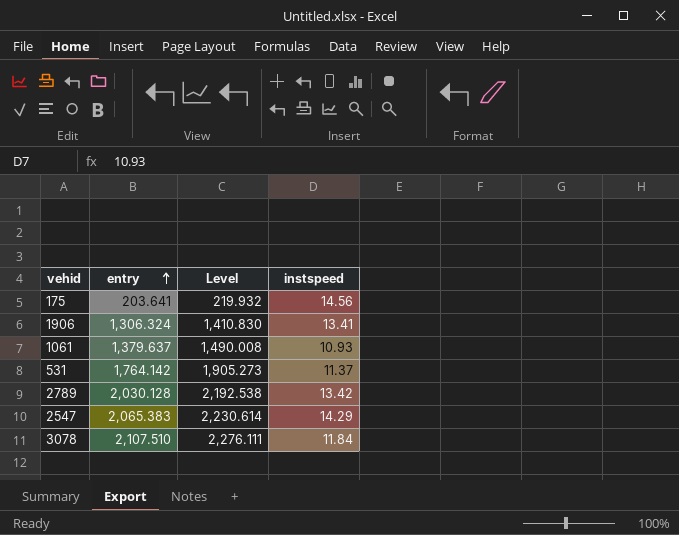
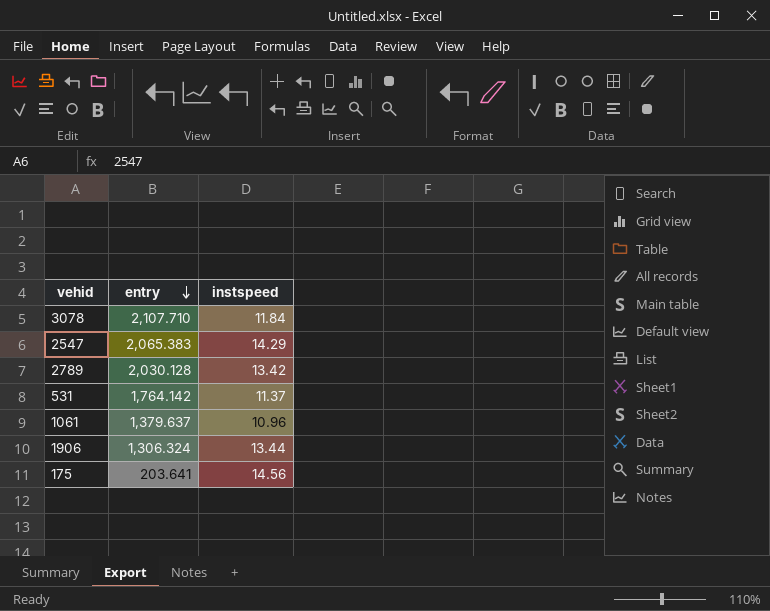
row order: entry ascending -> entry descending
column Level | formula: [entry] * 1.08 -> none
3078 | entry: 2,107.510 -> 2,107.710
1061 | instspeed: 10.93 -> 10.96
1906 | instspeed: 13.41 -> 13.44

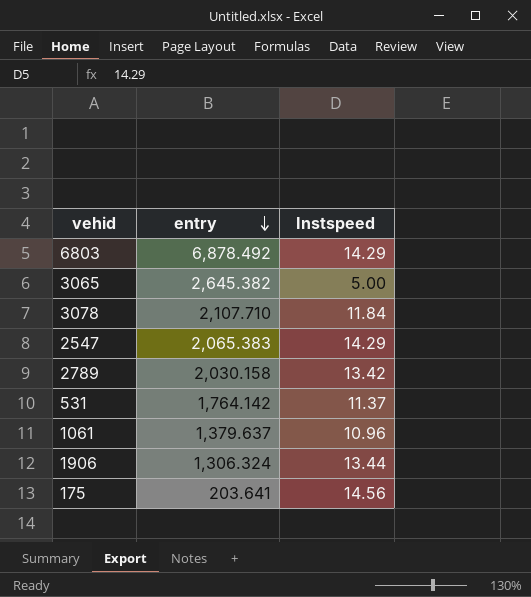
column name: instspeed -> Instspeed
row 6803: none -> 6,878.492 | 14.29
row 3065: none -> 2,645.382 | 5.00
2789 | entry: 2,030.128 -> 2,030.158

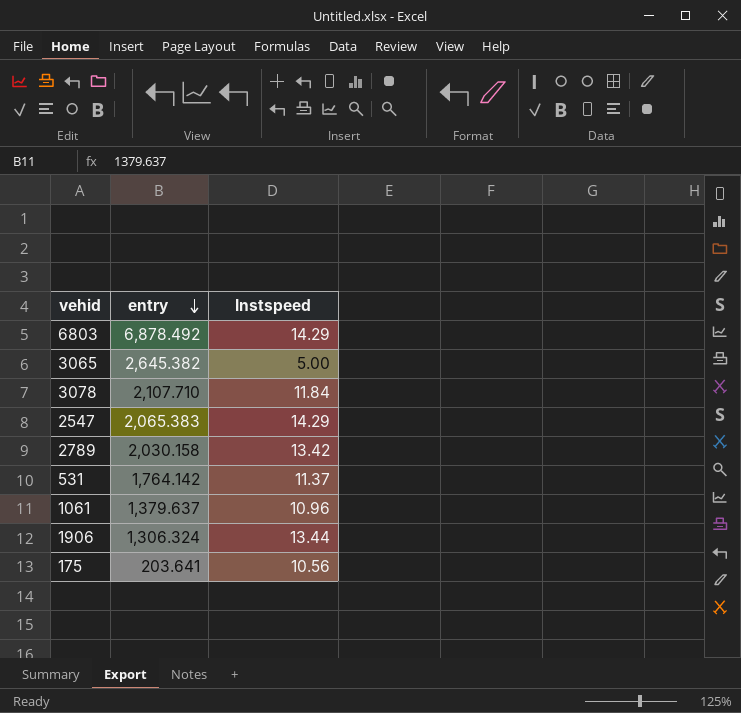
175 | Instspeed: 14.56 -> 10.56

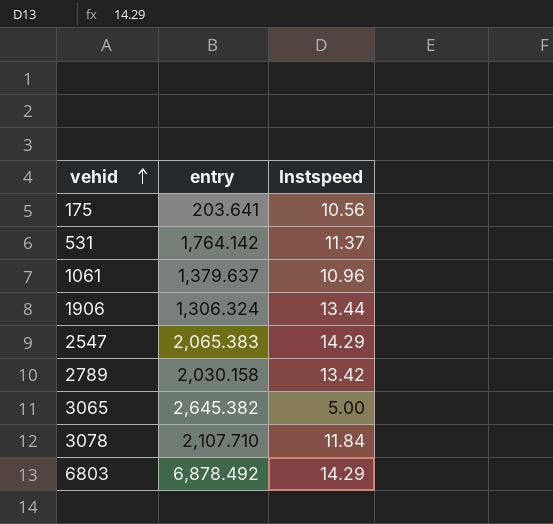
row order: entry descending -> vehid ascending

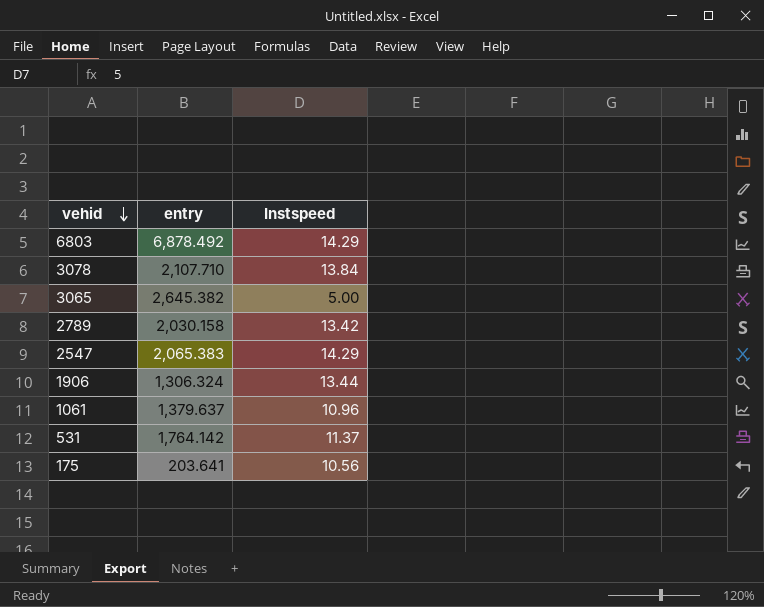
row order: vehid ascending -> vehid descending
3078 | Instspeed: 11.84 -> 13.84

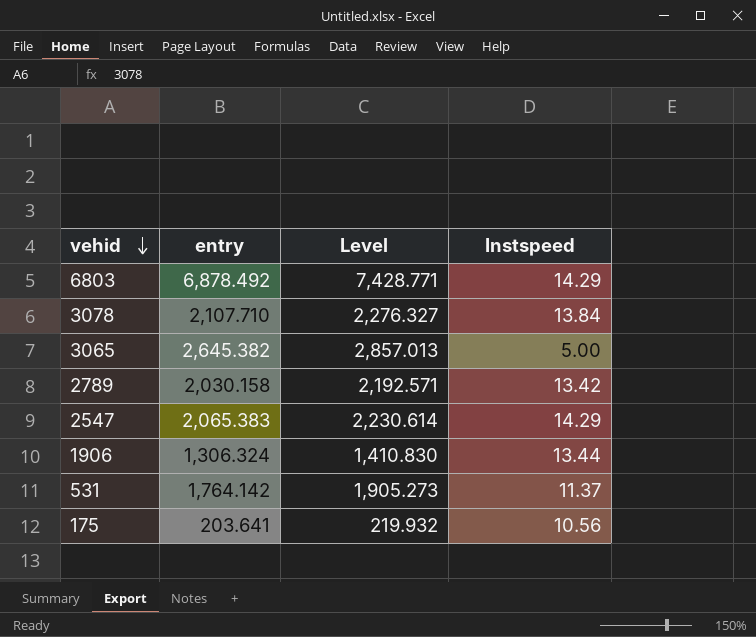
column Level | formula: none -> [entry] * 1.08
row 1061: 1,379.637 | 10.96 -> none

